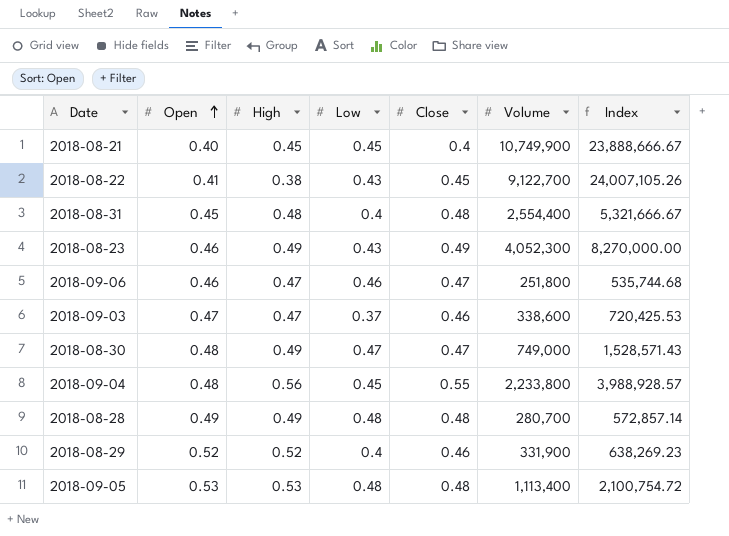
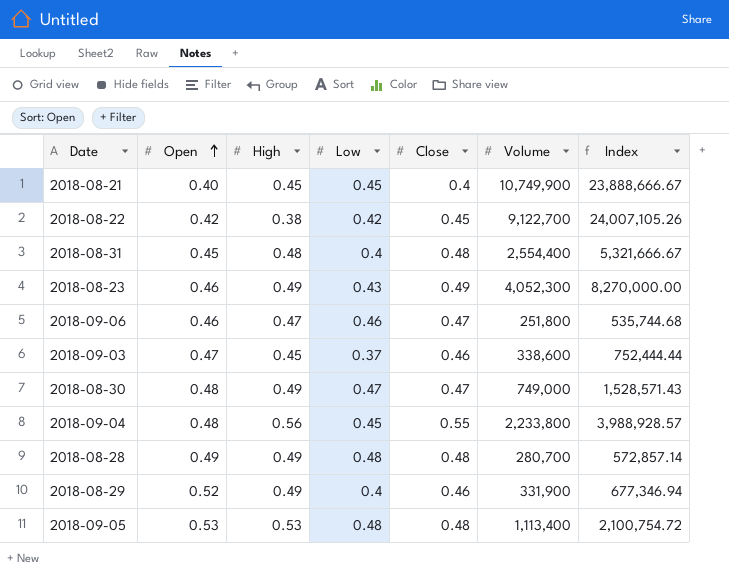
2018-08-22 | Open: 0.41 -> 0.42
2018-08-22 | Low: 0.43 -> 0.42
2018-09-03 | High: 0.47 -> 0.45
2018-09-03 | Index: 720,425.53 -> 752,444.44
2018-08-29 | High: 0.52 -> 0.49
2018-08-29 | Index: 638,269.23 -> 677,346.94

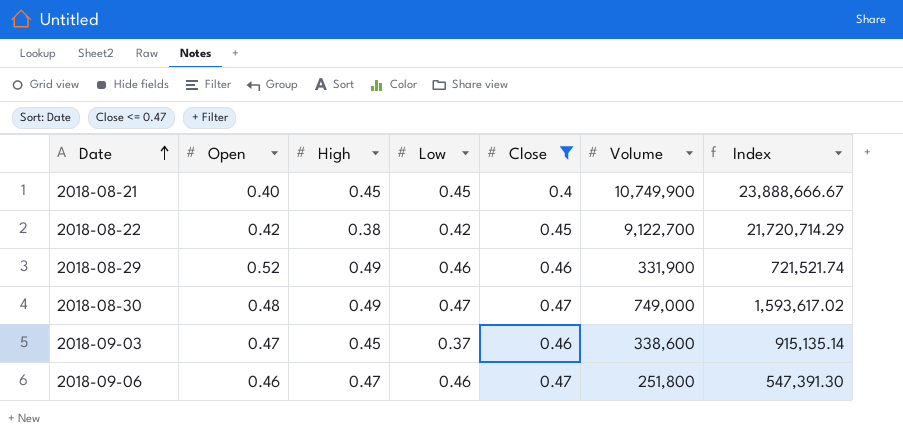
filter: none -> Close <= 0.47
row order: Open ascending -> Date ascending
column Index | formula: [Volume] / [High] -> [Volume] / [Low]
2018-08-29 | Low: 0.4 -> 0.46

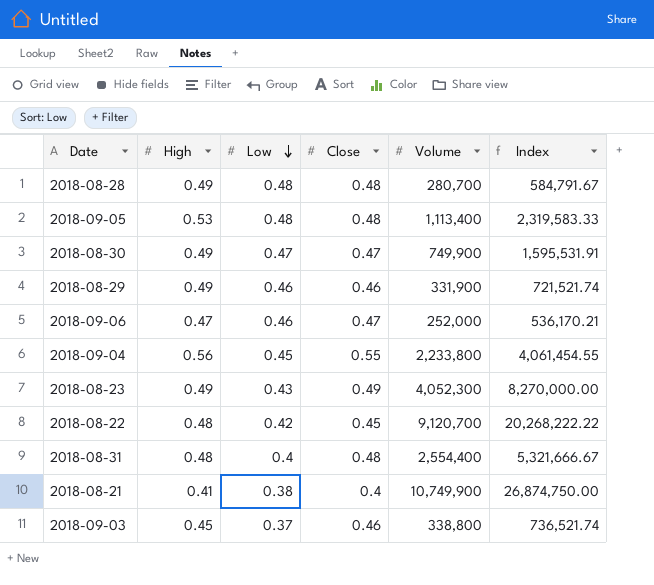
filter: Close <= 0.47 -> none
row order: Date ascending -> Low descending
column Open | position: 2 -> none
column Index | formula: [Volume] / [Low] -> [Volume] / [Close]
2018-08-30 | Volume: 749,000 -> 749,900
2018-09-06 | Volume: 251,800 -> 252,000
2018-08-22 | High: 0.38 -> 0.48
2018-08-22 | Volume: 9,122,700 -> 9,120,700
2018-08-21 | High: 0.45 -> 0.41
2018-08-21 | Low: 0.45 -> 0.38
2018-09-03 | Volume: 338,600 -> 338,800

